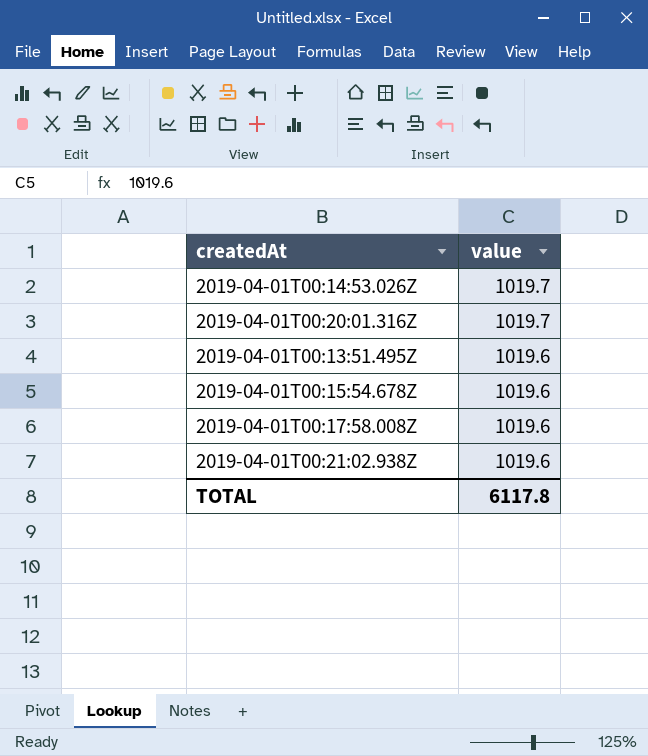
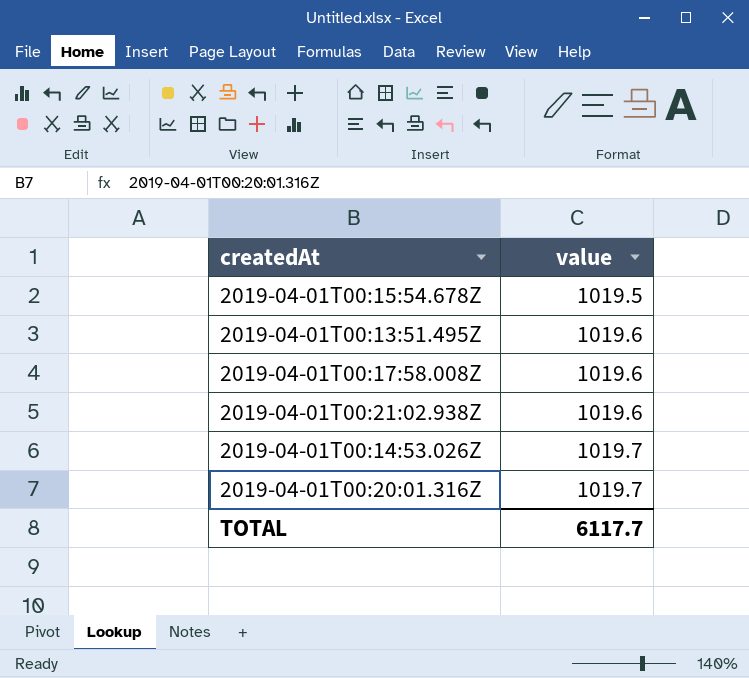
row order: value descending -> value ascending
2019-04-01T00:15:54.678Z | value: 1019.6 -> 1019.5
TOTAL | value: 6117.8 -> 6117.7

